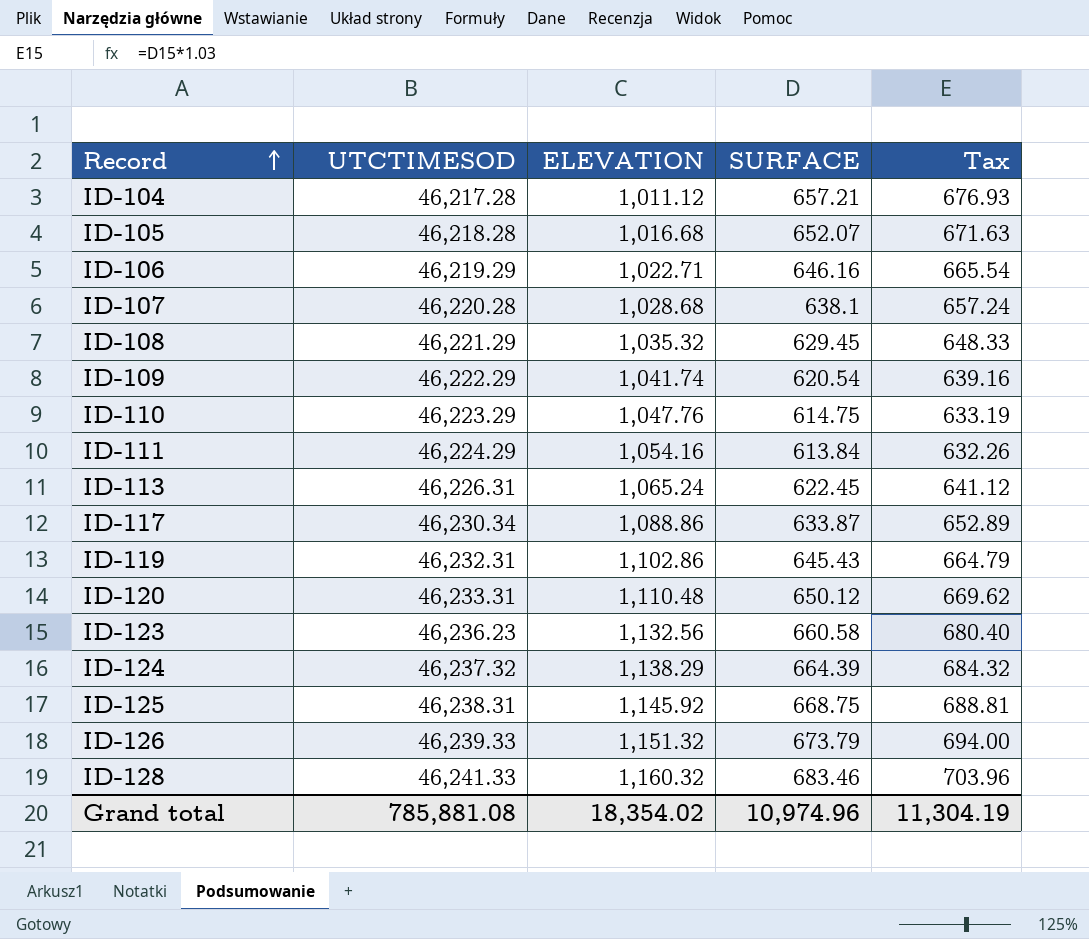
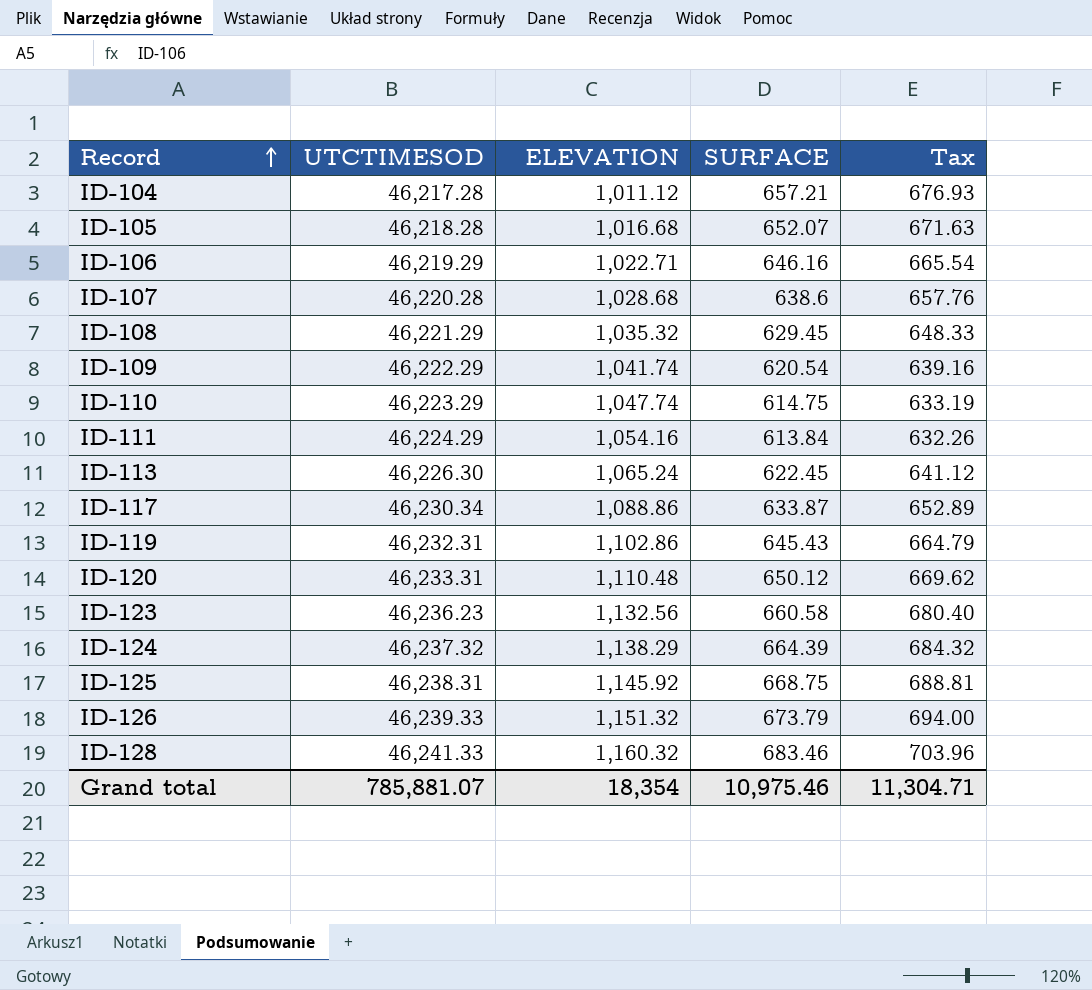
ID-107 | SURFACE: 638.1 -> 638.6
ID-107 | Tax: 657.24 -> 657.76
ID-110 | ELEVATION: 1,047.76 -> 1,047.74
ID-113 | UTCTIMESOD: 46,226.31 -> 46,226.30
Grand total | UTCTIMESOD: 785,881.08 -> 785,881.07
Grand total | ELEVATION: 18,354.02 -> 18,354
Grand total | SURFACE: 10,974.96 -> 10,975.46
Grand total | Tax: 11,304.19 -> 11,304.71

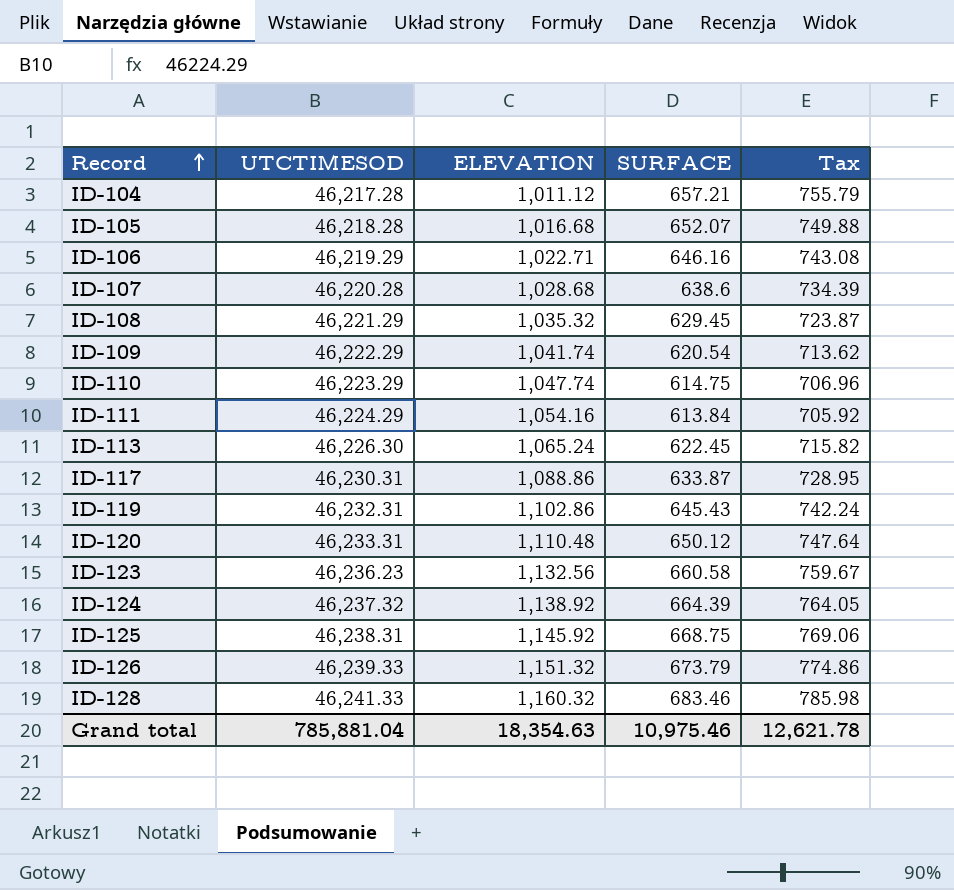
column Tax | formula: [SURFACE] * 1.03 -> [SURFACE] * 1.15
ID-117 | UTCTIMESOD: 46,230.34 -> 46,230.31
ID-124 | ELEVATION: 1,138.29 -> 1,138.92
Grand total | UTCTIMESOD: 785,881.07 -> 785,881.04
Grand total | ELEVATION: 18,354 -> 18,354.63
Grand total | Tax: 11,304.71 -> 12,621.78

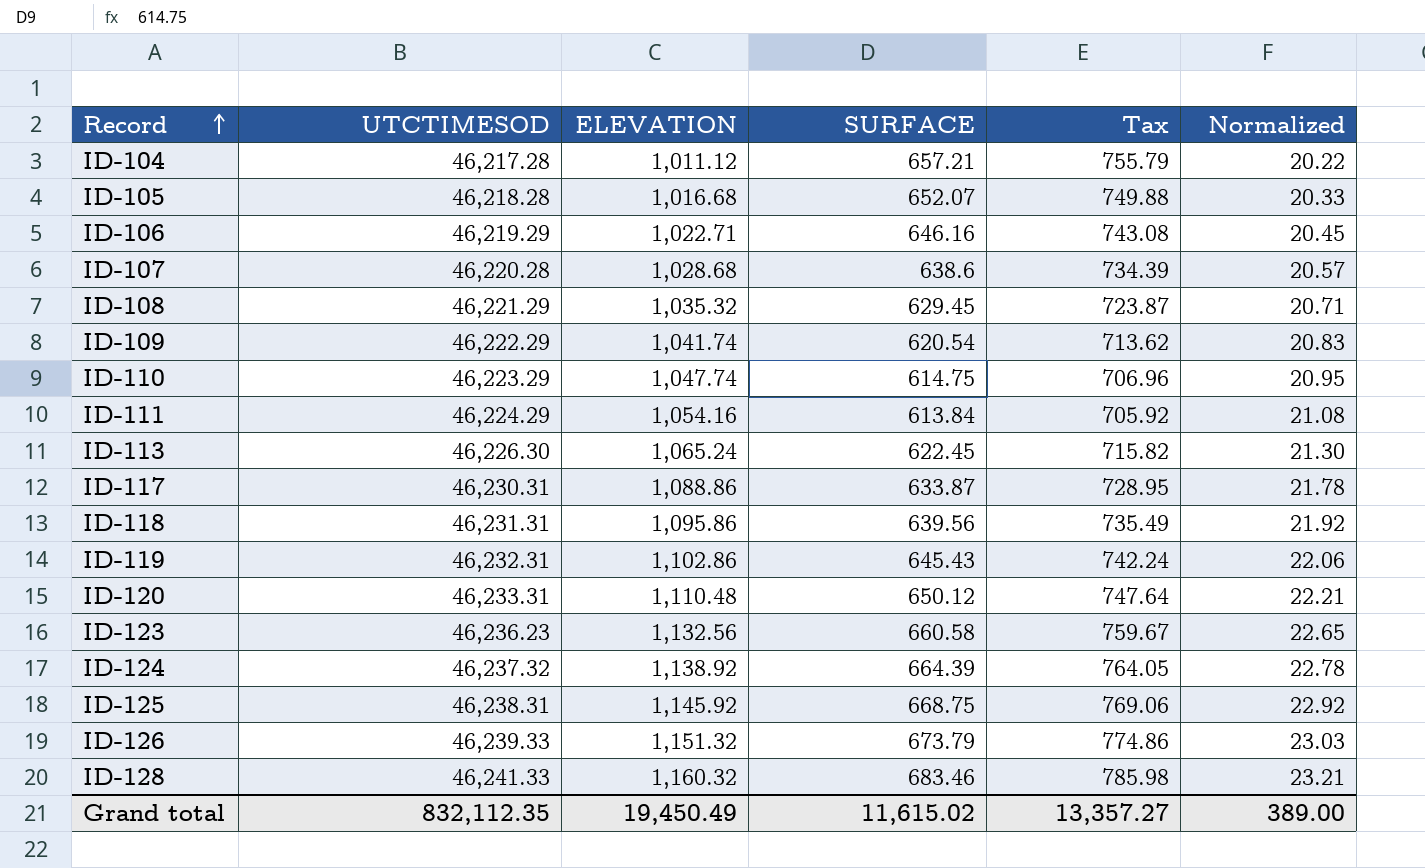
column Normalized | formula: none -> [ELEVATION] * 0.02
row ID-118: none -> 46,231.31 | 1,095.86 | 639.56 | 735.49 | 21.92
Grand total | UTCTIMESOD: 785,881.04 -> 832,112.35
Grand total | ELEVATION: 18,354.63 -> 19,450.49
Grand total | SURFACE: 10,975.46 -> 11,615.02
Grand total | Tax: 12,621.78 -> 13,357.27

